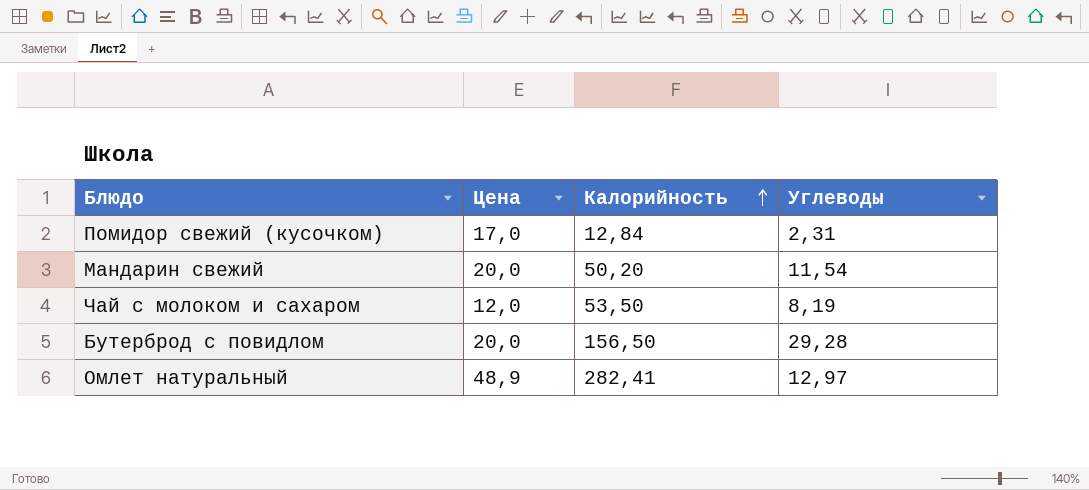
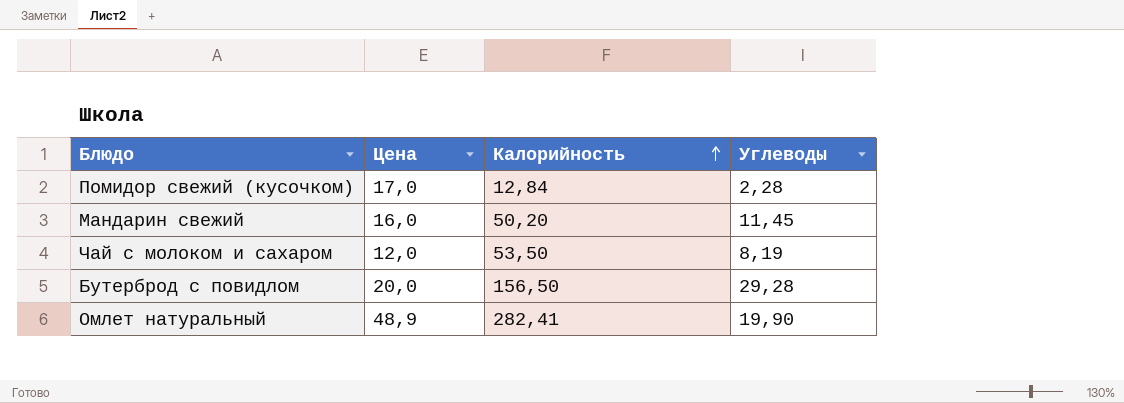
Помидор свежий (кусочком) | Углеводы: 2,31 -> 2,28
Мандарин свежий | Цена: 20,0 -> 16,0
Мандарин свежий | Углеводы: 11,54 -> 11,45
Омлет натуральный | Углеводы: 12,97 -> 19,90

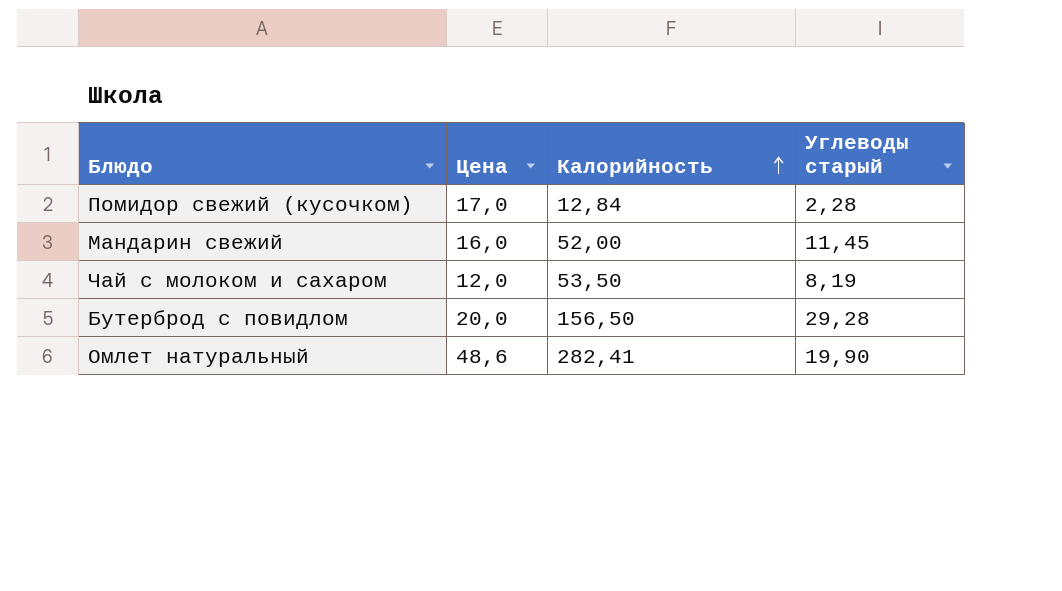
column name: Углеводы -> Углеводы старый
Мандарин свежий | Калорийность: 50,20 -> 52,00
Омлет натуральный | Цена: 48,9 -> 48,6

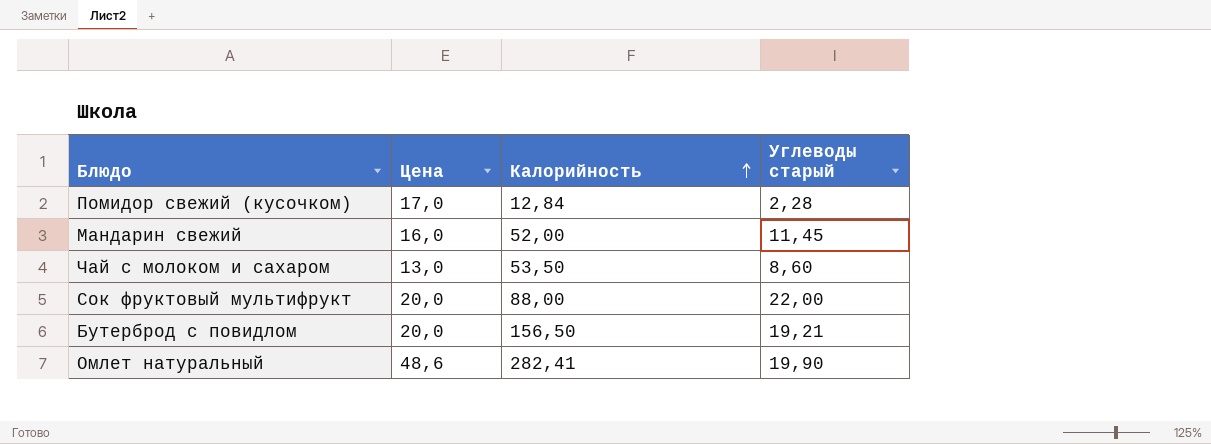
Чай с молоком и сахаром | Цена: 12,0 -> 13,0
Чай с молоком и сахаром | Углеводы старый: 8,19 -> 8,60
row Сок фруктовый мультифрукт: none -> 20,0 | 88,00 | 22,00
Бутерброд с повидлом | Углеводы старый: 29,28 -> 19,21

